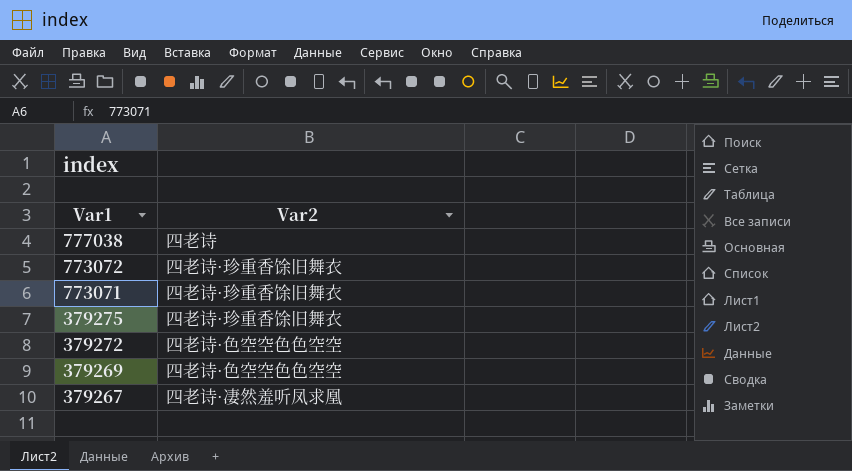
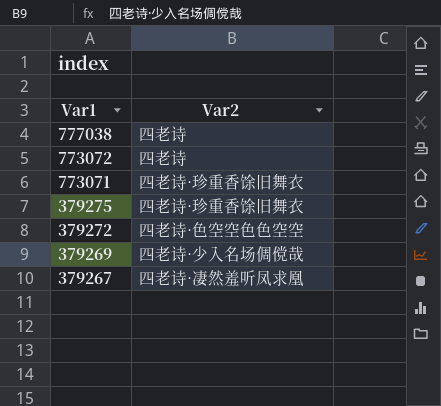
773072 | Var2: 四老诗·珍重香馀旧舞衣 -> 四老诗
379269 | Var2: 四老诗·色空空色色空空 -> 四老诗·少入名场倜傥哉

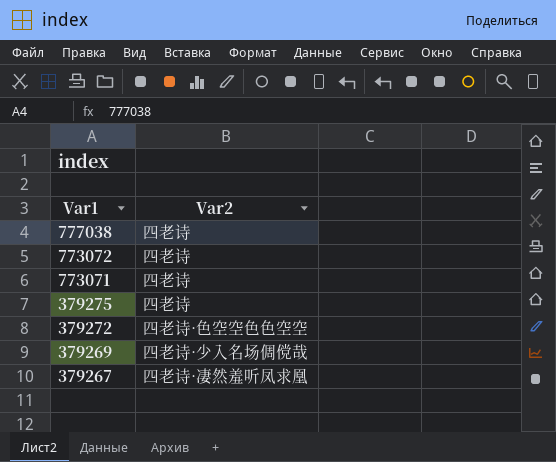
773071 | Var2: 四老诗·珍重香馀旧舞衣 -> 四老诗
379275 | Var2: 四老诗·珍重香馀旧舞衣 -> 四老诗

